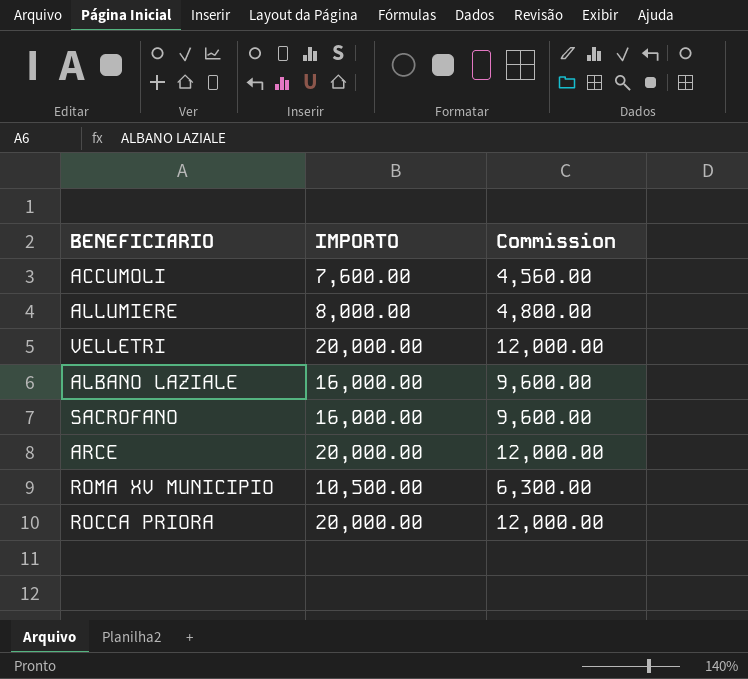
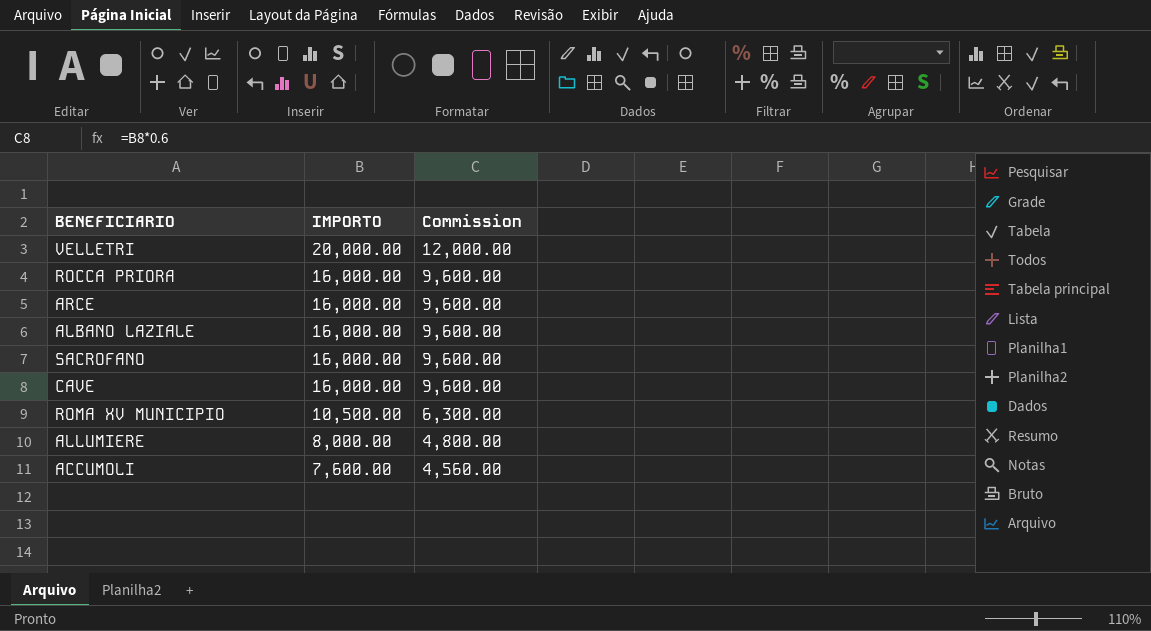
row order: none -> IMPORTO descending
ROCCA PRIORA | IMPORTO: 20,000.00 -> 16,000.00
ROCCA PRIORA | Commission: 12,000.00 -> 9,600.00
ARCE | IMPORTO: 20,000.00 -> 16,000.00
ARCE | Commission: 12,000.00 -> 9,600.00
row CAVE: none -> 16,000.00 | 9,600.00

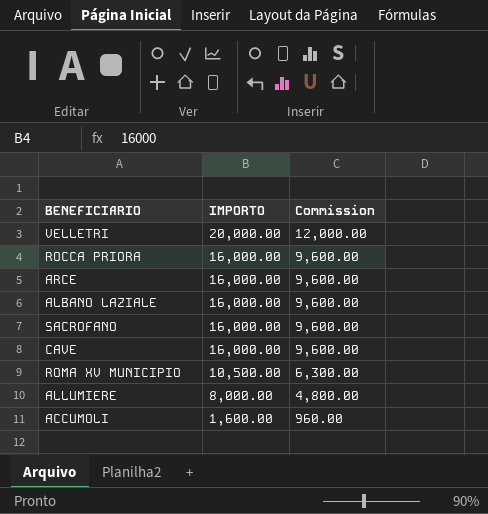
ACCUMOLI | IMPORTO: 7,600.00 -> 1,600.00
ACCUMOLI | Commission: 4,560.00 -> 960.00

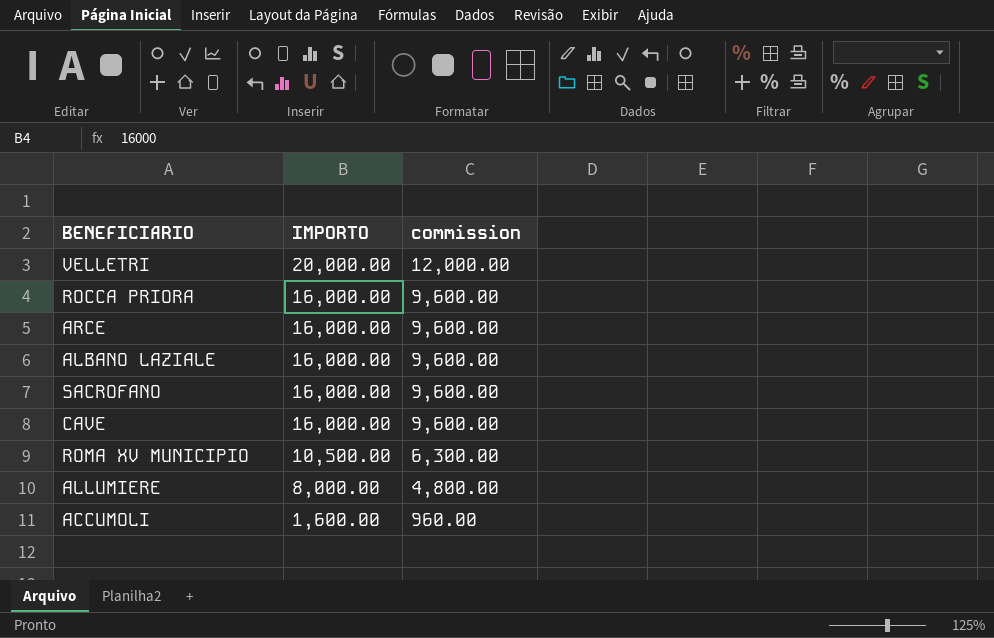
column name: Commission -> commission

